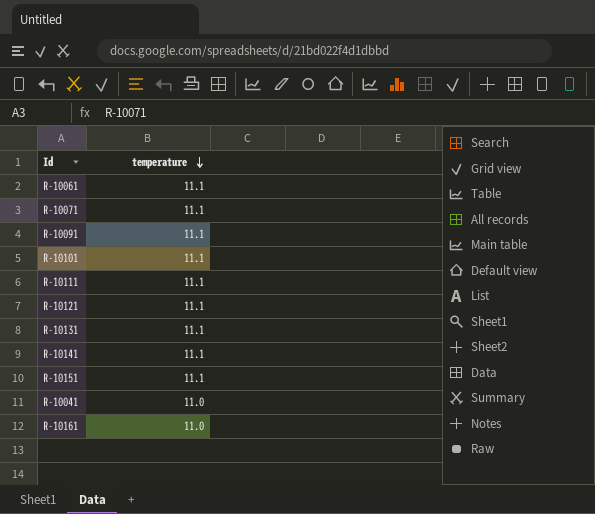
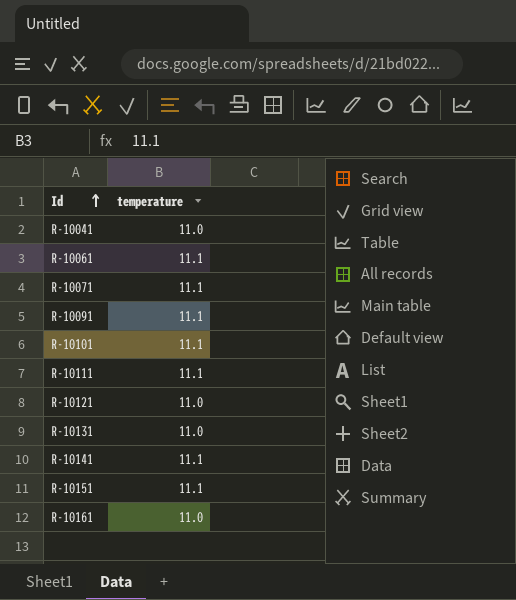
row order: temperature descending -> Id ascending
R-10121 | temperature: 11.1 -> 11.0
R-10131 | temperature: 11.1 -> 11.0

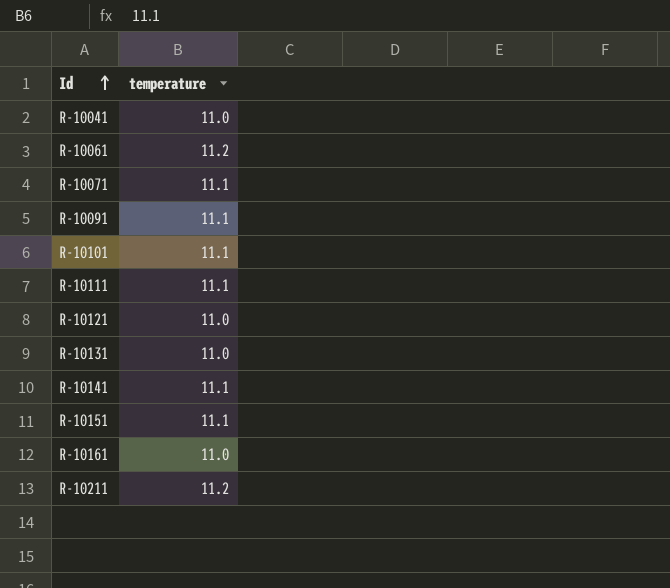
R-10061 | temperature: 11.1 -> 11.2
row R-10211: none -> 11.2

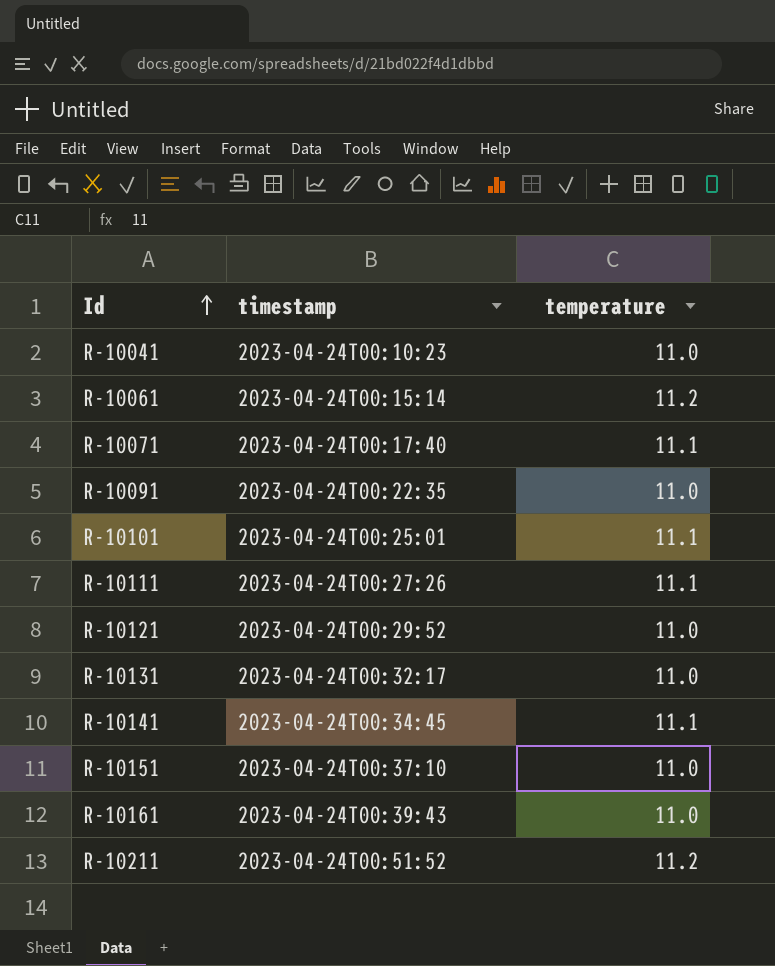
column timestamp | position: none -> 2
R-10091 | temperature: 11.1 -> 11.0
R-10151 | temperature: 11.1 -> 11.0

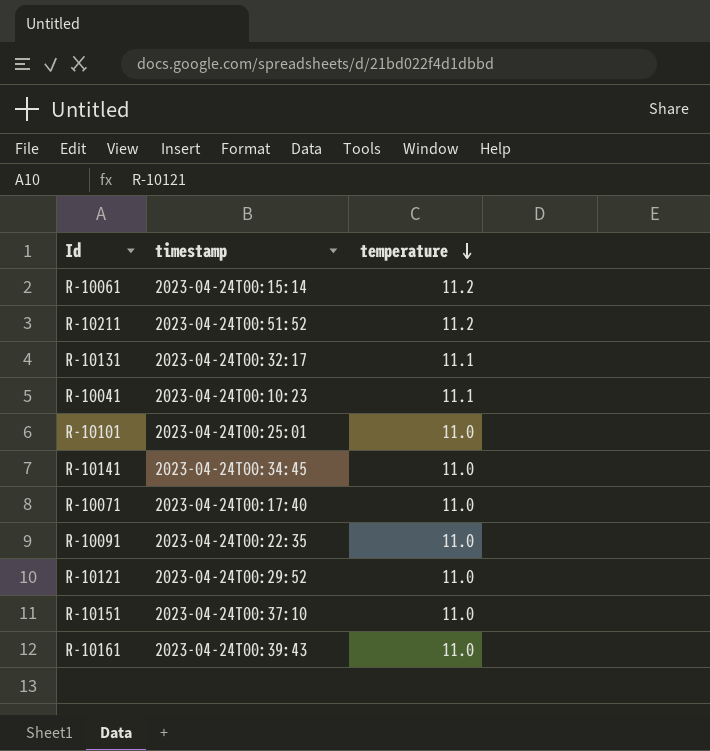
row order: Id ascending -> temperature descending
row R-10111: 2023-04-24T00:27:26 | 11.1 -> none
R-10131 | temperature: 11.0 -> 11.1
R-10041 | temperature: 11.0 -> 11.1
R-10101 | temperature: 11.1 -> 11.0
R-10141 | temperature: 11.1 -> 11.0
R-10071 | temperature: 11.1 -> 11.0

